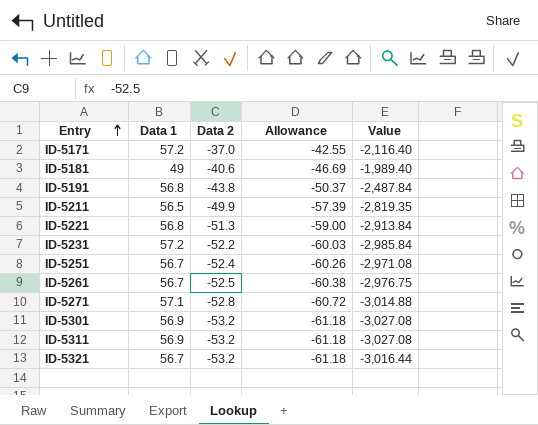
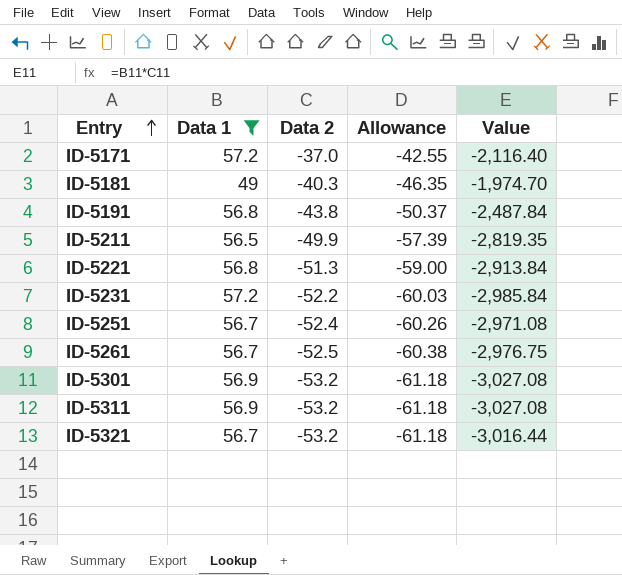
filter: none -> Data 1 != 57.1
ID-5181 | Data 2: -40.6 -> -40.3
ID-5181 | Allowance: -46.69 -> -46.35
ID-5181 | Value: -1,989.40 -> -1,974.70

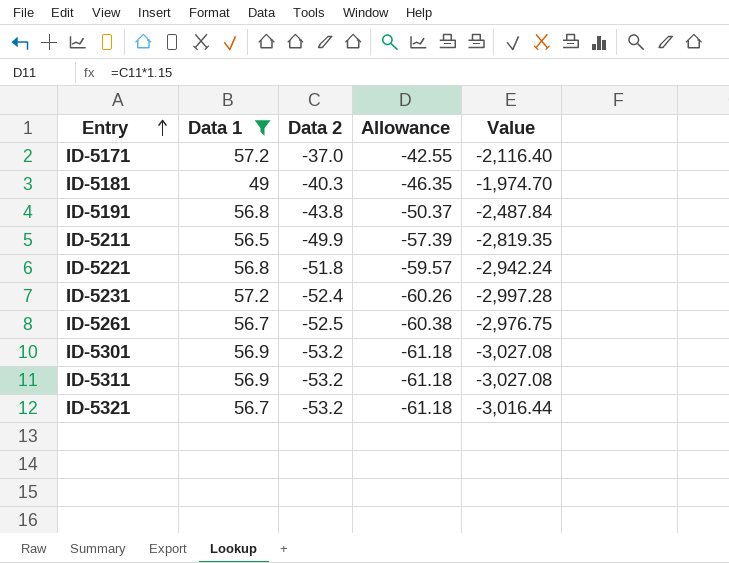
row ID-5251: 56.7 | -52.4 | -60.26 | -2,971.08 -> none
ID-5221 | Data 2: -51.3 -> -51.8
ID-5221 | Allowance: -59.00 -> -59.57
ID-5221 | Value: -2,913.84 -> -2,942.24
ID-5231 | Data 2: -52.2 -> -52.4
ID-5231 | Allowance: -60.03 -> -60.26
ID-5231 | Value: -2,985.84 -> -2,997.28

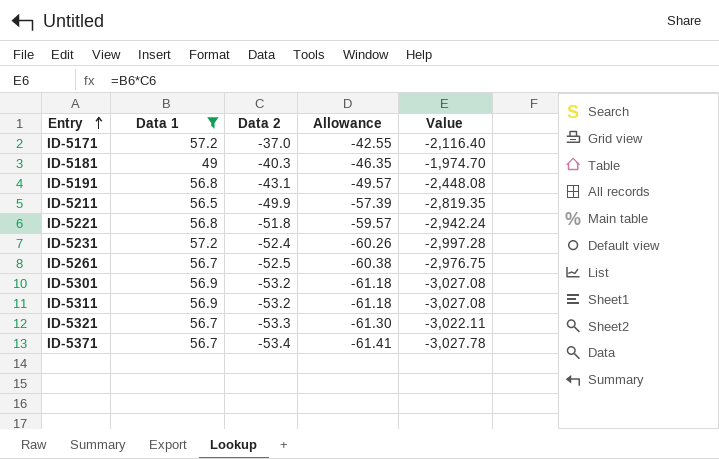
ID-5191 | Data 2: -43.8 -> -43.1
ID-5191 | Allowance: -50.37 -> -49.57
ID-5191 | Value: -2,487.84 -> -2,448.08
ID-5321 | Data 2: -53.2 -> -53.3
ID-5321 | Allowance: -61.18 -> -61.30
ID-5321 | Value: -3,016.44 -> -3,022.11
row ID-5371: none -> 56.7 | -53.4 | -61.41 | -3,027.78

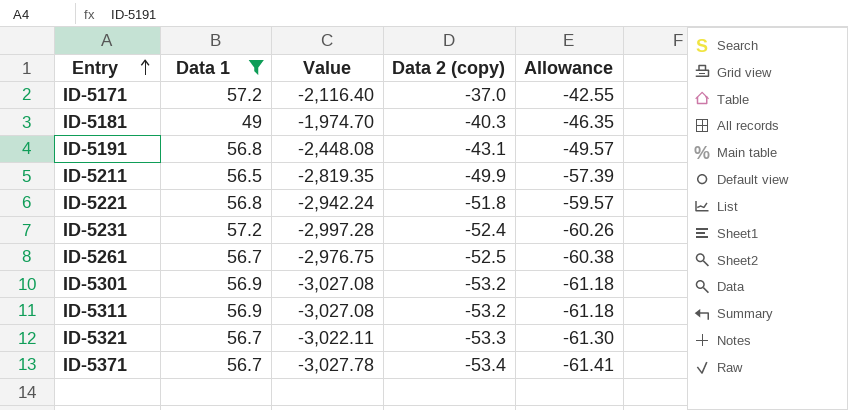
column Value | position: 5 -> 3
column name: Data 2 -> Data 2 (copy)

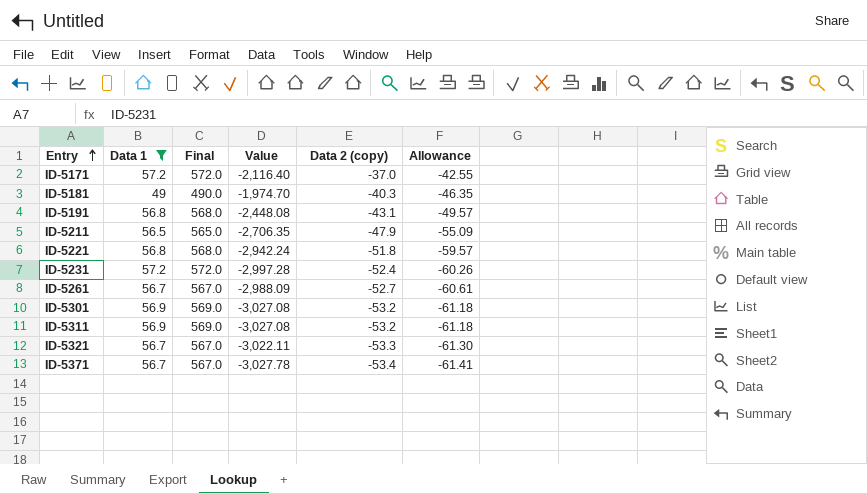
column Final | formula: none -> [Data 1] * 10
ID-5211 | Value: -2,819.35 -> -2,706.35
ID-5211 | Data 2 (copy): -49.9 -> -47.9
ID-5211 | Allowance: -57.39 -> -55.09
ID-5261 | Value: -2,976.75 -> -2,988.09
ID-5261 | Data 2 (copy): -52.5 -> -52.7
ID-5261 | Allowance: -60.38 -> -60.61

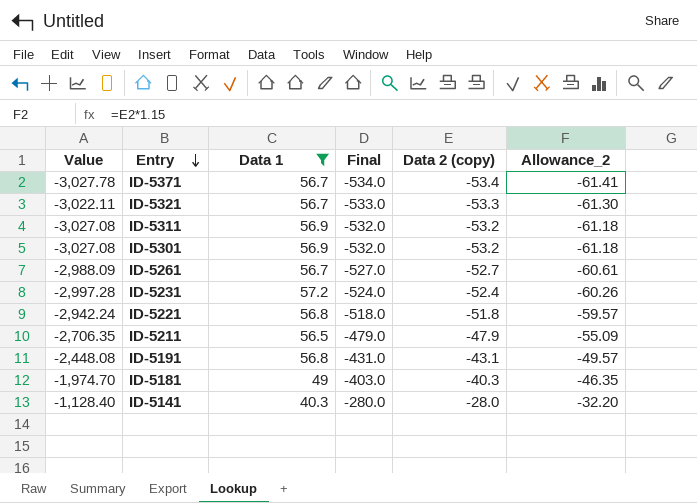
row order: Entry ascending -> Entry descending
column Value | position: 4 -> 1
column Final | formula: [Data 1] * 10 -> [Data 2 (copy)] * 10
column name: Allowance -> Allowance_2
row ID-5171: 57.2 | 572.0 | -2,116.40 | -37.0 | -42.55 -> none
row ID-5141: none -> -1,128.40 | 40.3 | -280.0 | -28.0 | -32.20

